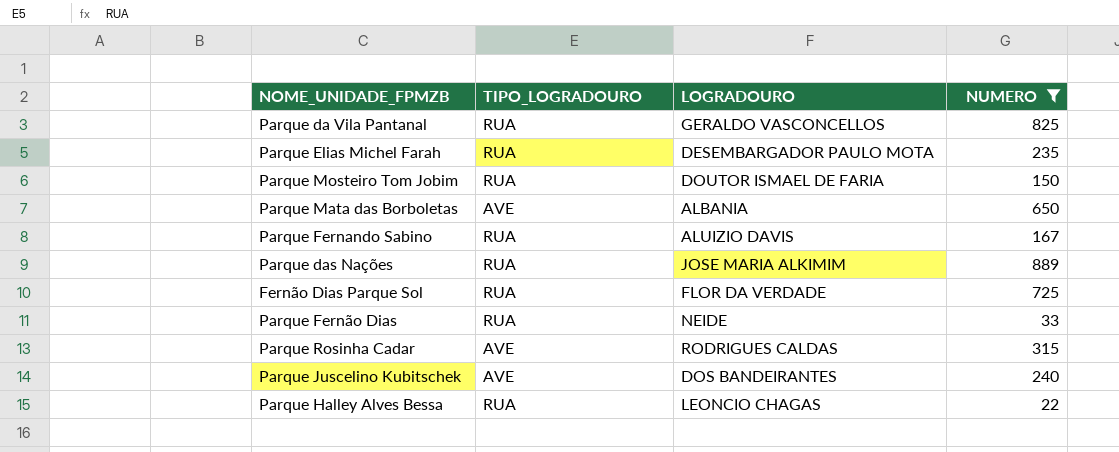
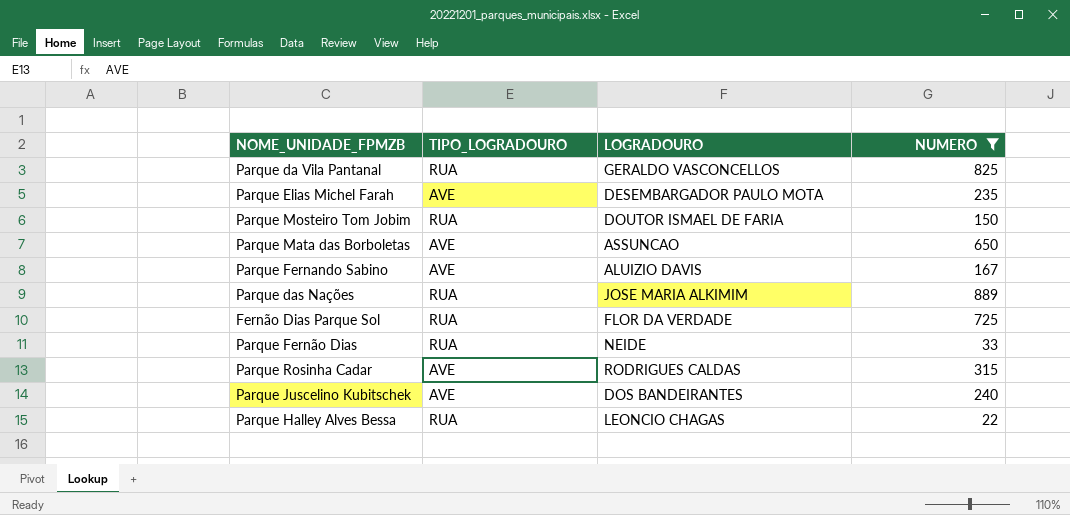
Parque Elias Michel Farah | TIPO_LOGRADOURO: RUA -> AVE
Parque Mata das Borboletas | LOGRADOURO: ALBANIA -> ASSUNCAO
Parque Fernando Sabino | TIPO_LOGRADOURO: RUA -> AVE

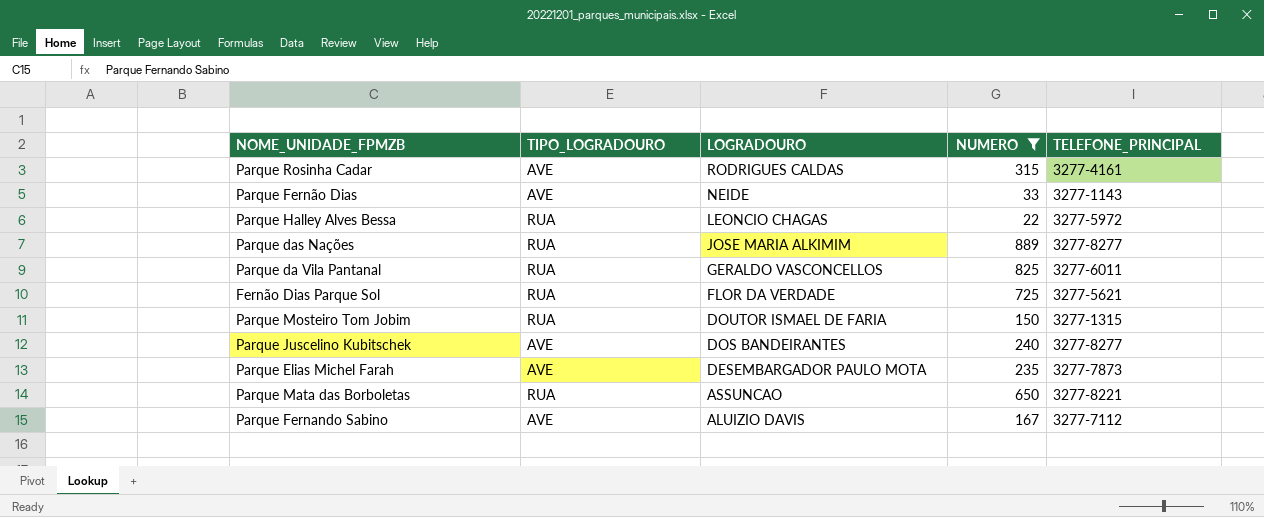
row order: none -> LOGRADOURO descending
column TELEFONE_PRINCIPAL | position: none -> 5
Parque Fernão Dias | TIPO_LOGRADOURO: RUA -> AVE
Parque Mata das Borboletas | TIPO_LOGRADOURO: AVE -> RUA

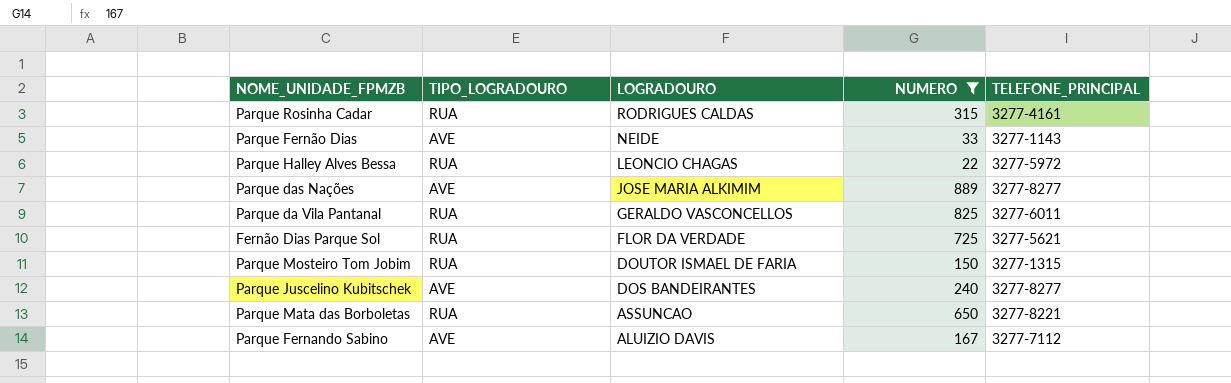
row Parque Elias Michel Farah: AVE | DESEMBARGADOR PAULO MOTA | 235 | 3277-7873 -> none
Parque Rosinha Cadar | TIPO_LOGRADOURO: AVE -> RUA
Parque das Nações | TIPO_LOGRADOURO: RUA -> AVE

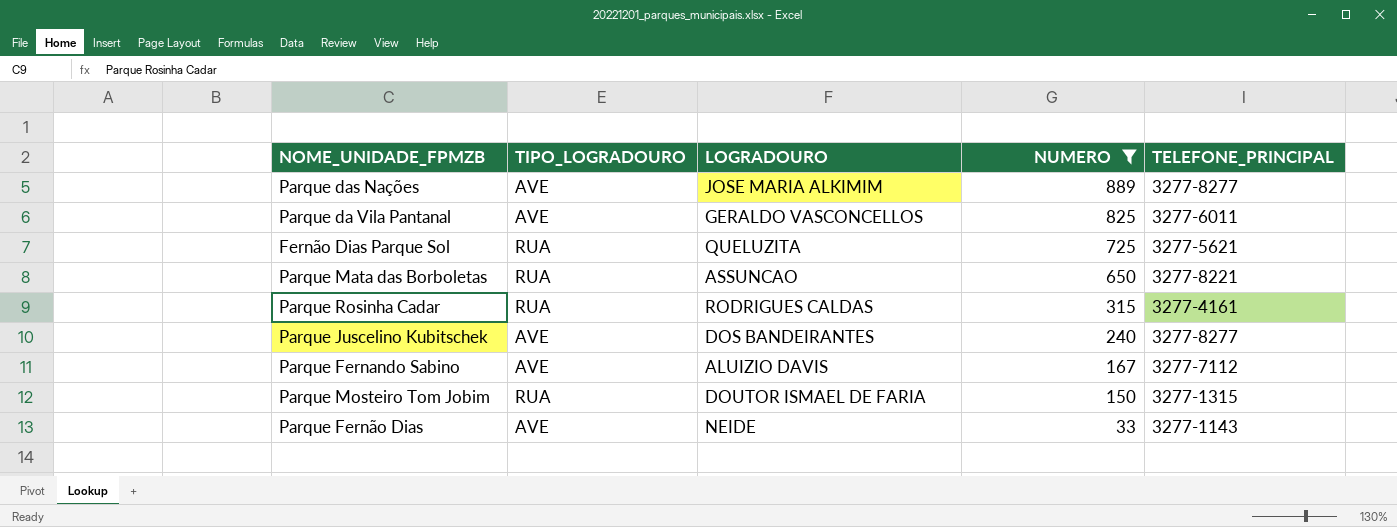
row order: LOGRADOURO descending -> NUMERO descending
row Parque Halley Alves Bessa: RUA | LEONCIO CHAGAS | 22 | 3277-5972 -> none
Parque da Vila Pantanal | TIPO_LOGRADOURO: RUA -> AVE
Fernão Dias Parque Sol | LOGRADOURO: FLOR DA VERDADE -> QUELUZITA

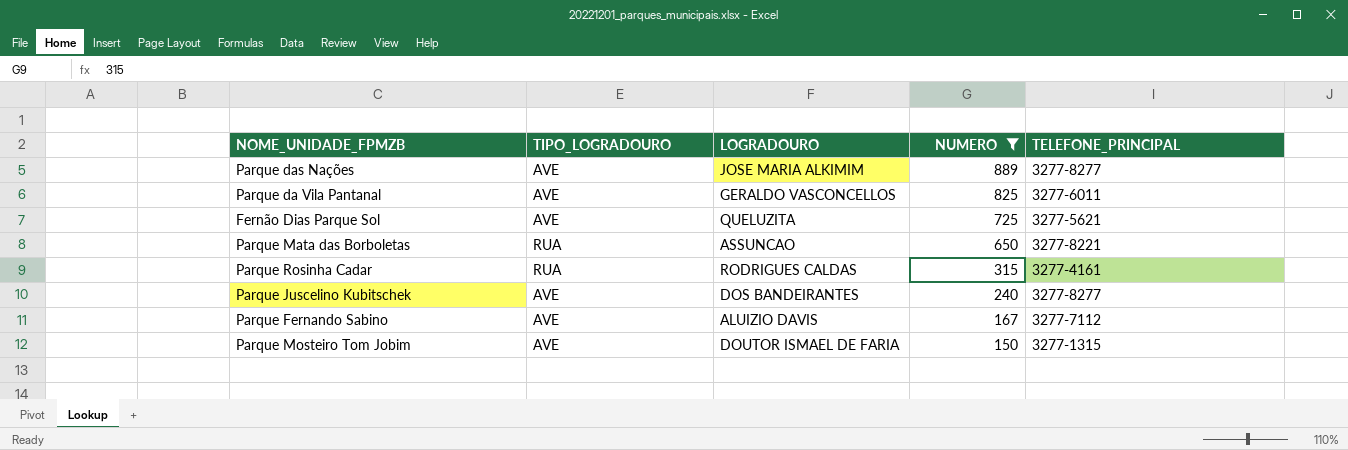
row Parque Fernão Dias: AVE | NEIDE | 33 | 3277-1143 -> none
Fernão Dias Parque Sol | TIPO_LOGRADOURO: RUA -> AVE
Parque Mosteiro Tom Jobim | TIPO_LOGRADOURO: RUA -> AVE

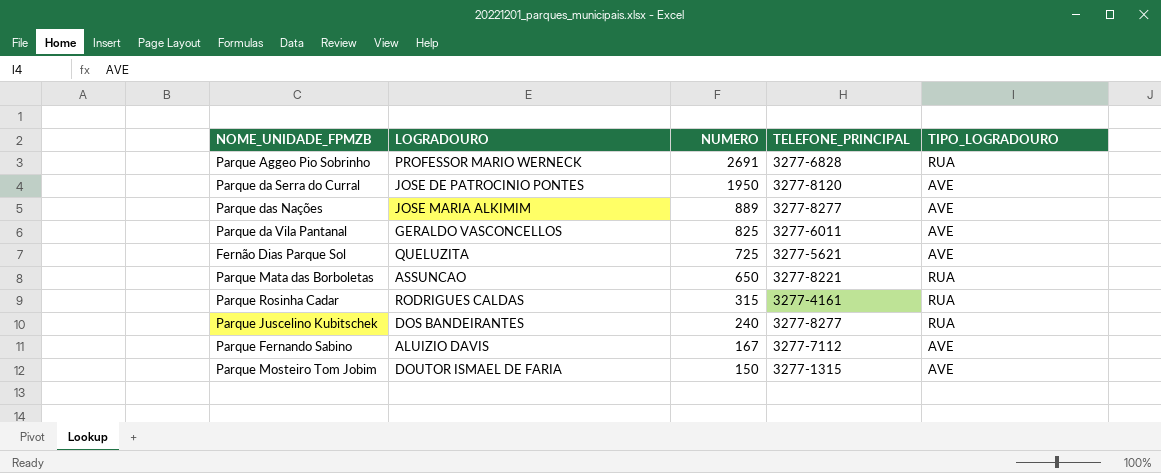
filter: NUMERO <= 889 -> none
column TIPO_LOGRADOURO | position: 2 -> 5
Parque Juscelino Kubitschek | TIPO_LOGRADOURO: AVE -> RUA

